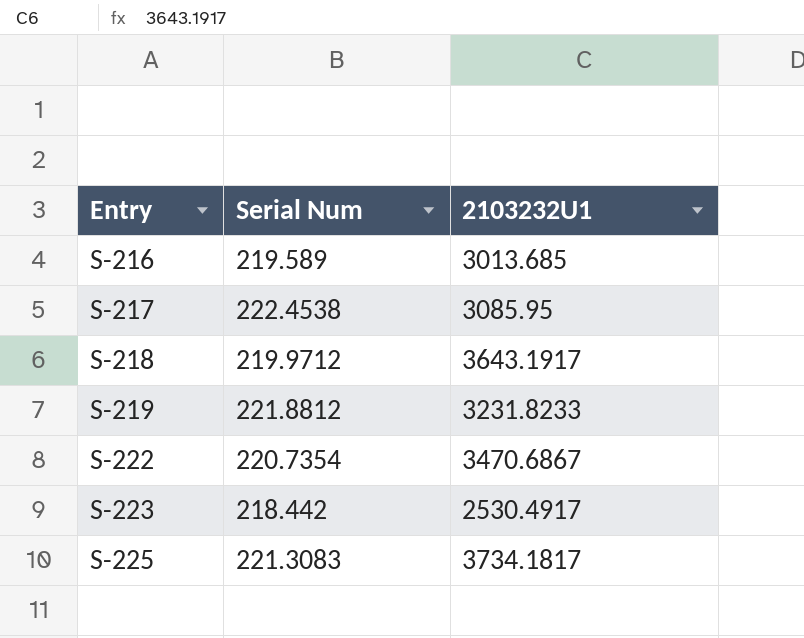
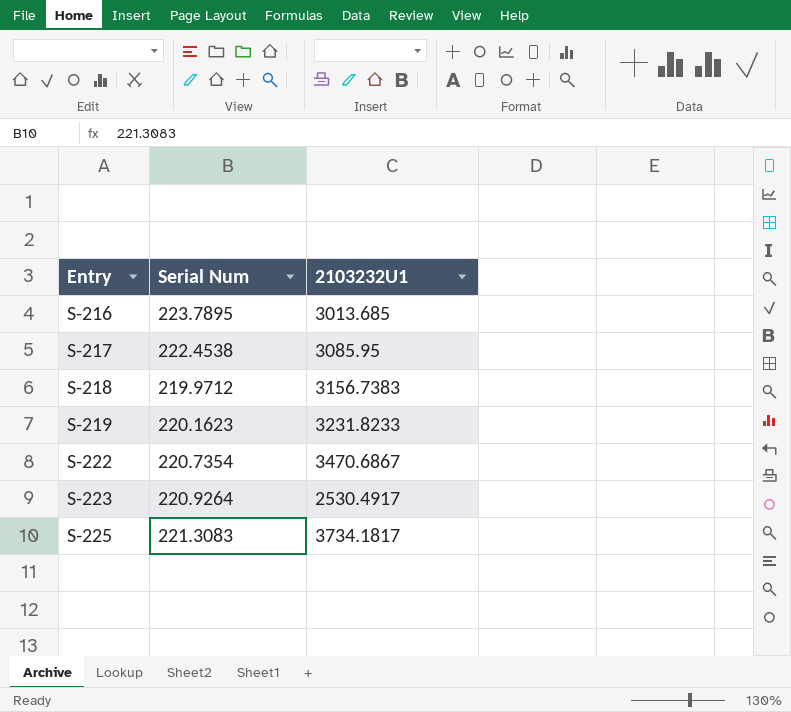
S-216 | Serial Num: 219.589 -> 223.7895
S-218 | 2103232U1: 3643.1917 -> 3156.7383
S-219 | Serial Num: 221.8812 -> 220.1623
S-223 | Serial Num: 218.442 -> 220.9264

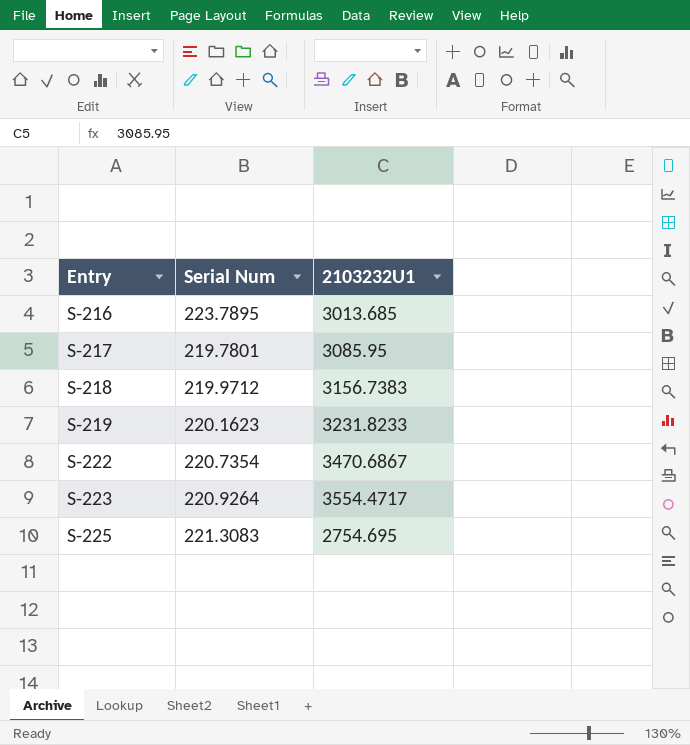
S-217 | Serial Num: 222.4538 -> 219.7801
S-223 | 2103232U1: 2530.4917 -> 3554.4717
S-225 | 2103232U1: 3734.1817 -> 2754.695

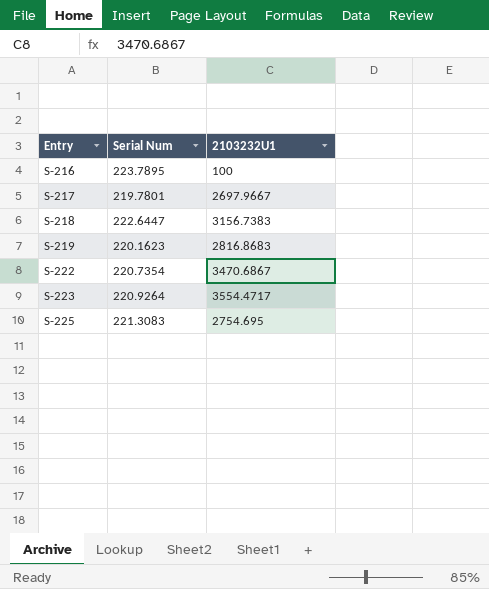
S-216 | 2103232U1: 3013.685 -> 100
S-217 | 2103232U1: 3085.95 -> 2697.9667
S-218 | Serial Num: 219.9712 -> 222.6447
S-219 | 2103232U1: 3231.8233 -> 2816.8683

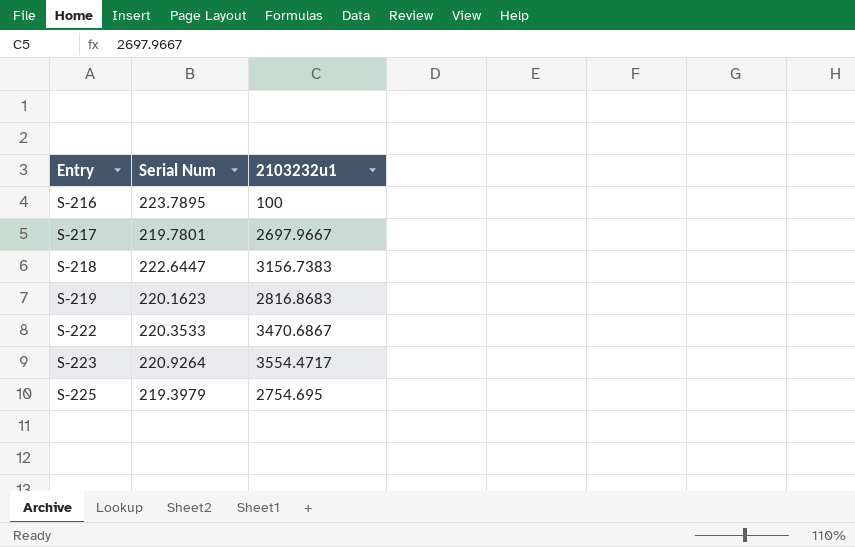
column name: 2103232U1 -> 2103232u1
S-222 | Serial Num: 220.7354 -> 220.3533
S-225 | Serial Num: 221.3083 -> 219.3979

